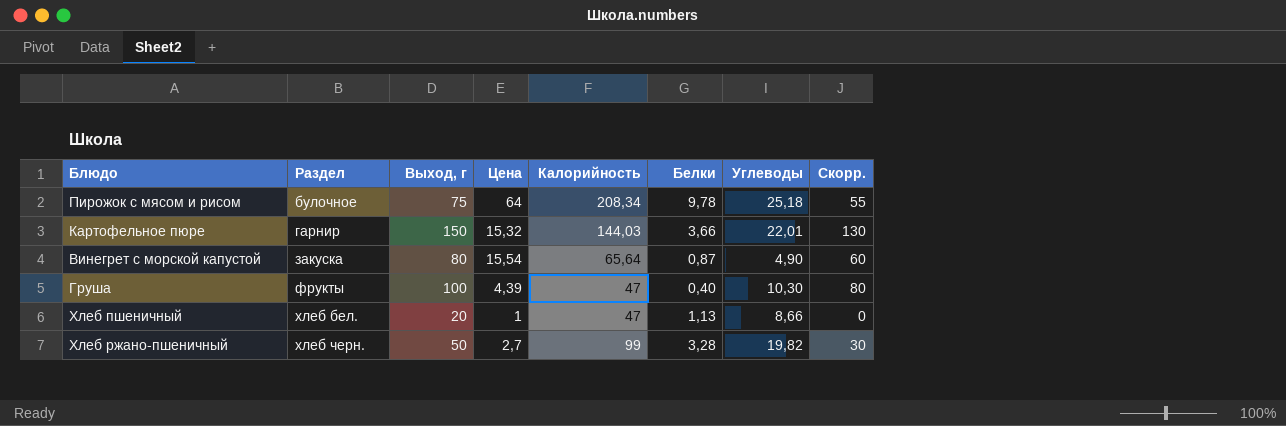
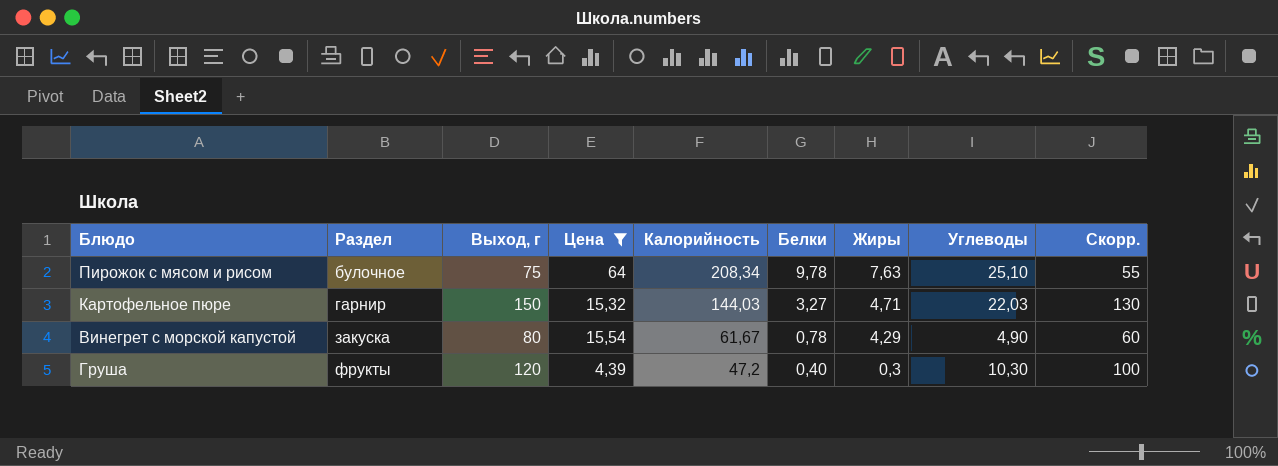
filter: none -> Цена >= 4,39
column Жиры | position: none -> 7
Пирожок с мясом и рисом | Углеводы: 25,18 -> 25,10
Картофельное пюре | Белки: 3,66 -> 3,27
Картофельное пюре | Углеводы: 22,01 -> 22,03
Винегрет с морской капустой | Калорийность: 65,64 -> 61,67
Винегрет с морской капустой | Белки: 0,87 -> 0,78
Груша | Выход, г: 100 -> 120
Груша | Калорийность: 47 -> 47,2
Груша | Скорр.: 80 -> 100

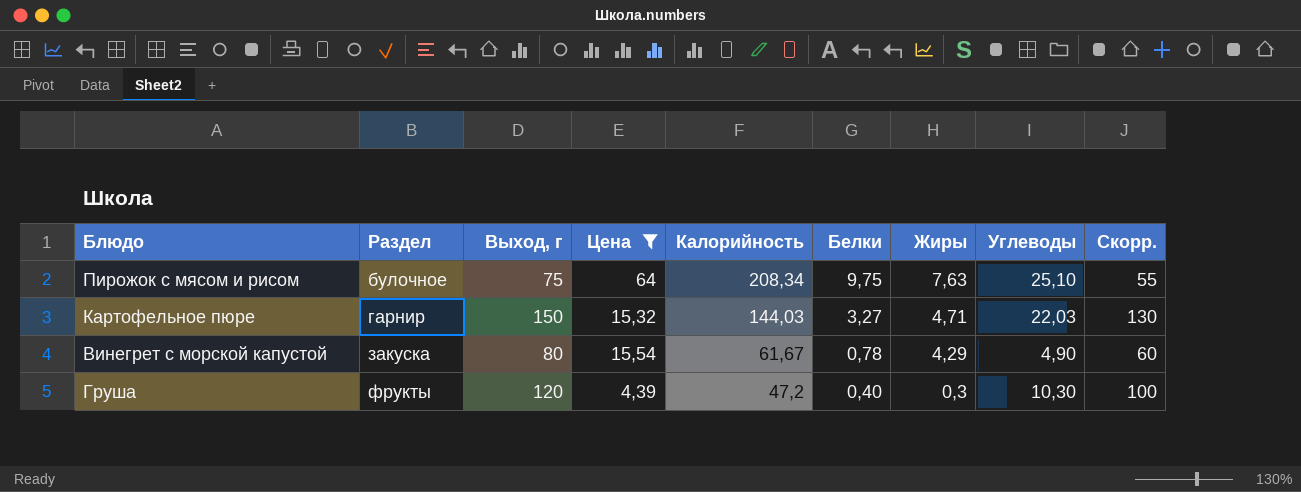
Пирожок с мясом и рисом | Белки: 9,78 -> 9,75

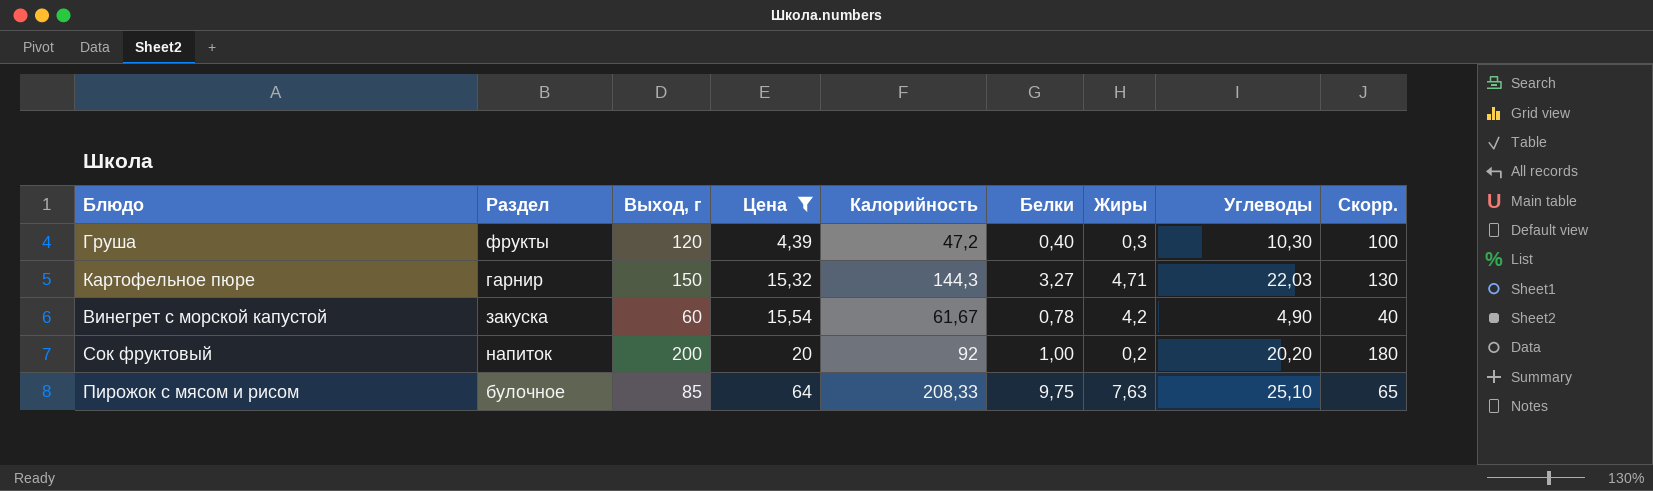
row order: Раздел ascending -> Цена ascending
Картофельное пюре | Калорийность: 144,03 -> 144,3
Винегрет с морской капустой | Выход, г: 80 -> 60
Винегрет с морской капустой | Жиры: 4,29 -> 4,2
Винегрет с морской капустой | Скорр.: 60 -> 40
row Сок фруктовый: none -> напиток | 200 | 20 | 92 | 1,00 | 0,2 | 20,20 | 180
Пирожок с мясом и рисом | Выход, г: 75 -> 85
Пирожок с мясом и рисом | Калорийность: 208,34 -> 208,33
Пирожок с мясом и рисом | Скорр.: 55 -> 65

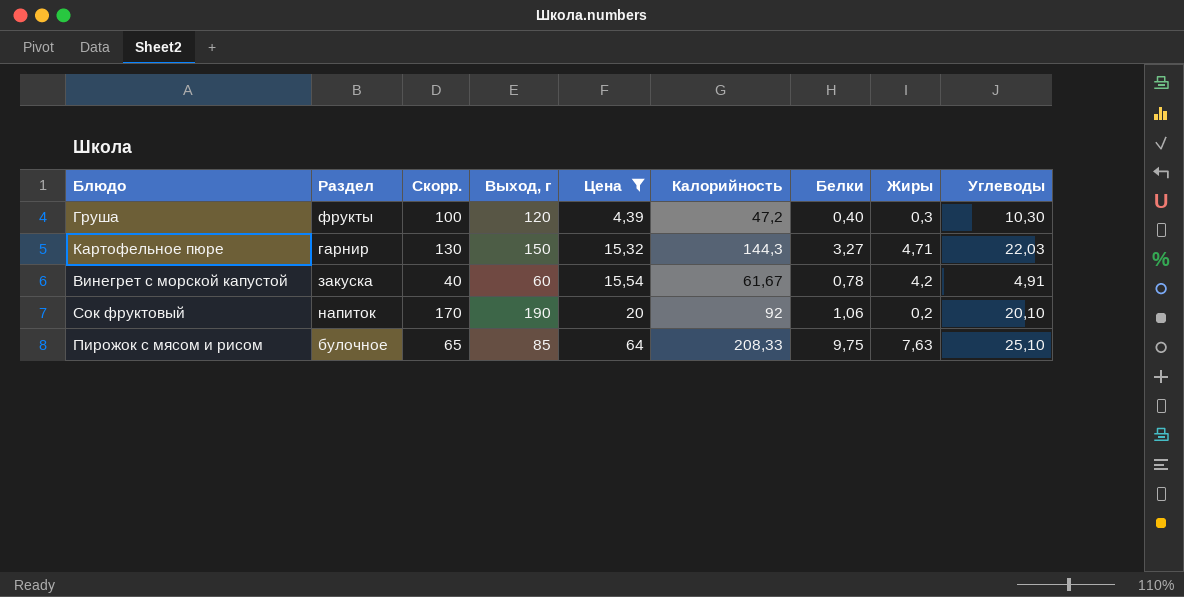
column Скорр. | position: 9 -> 3
Винегрет с морской капустой | Углеводы: 4,90 -> 4,91
Сок фруктовый | Скорр.: 180 -> 170
Сок фруктовый | Выход, г: 200 -> 190
Сок фруктовый | Белки: 1,00 -> 1,06
Сок фруктовый | Углеводы: 20,20 -> 20,10

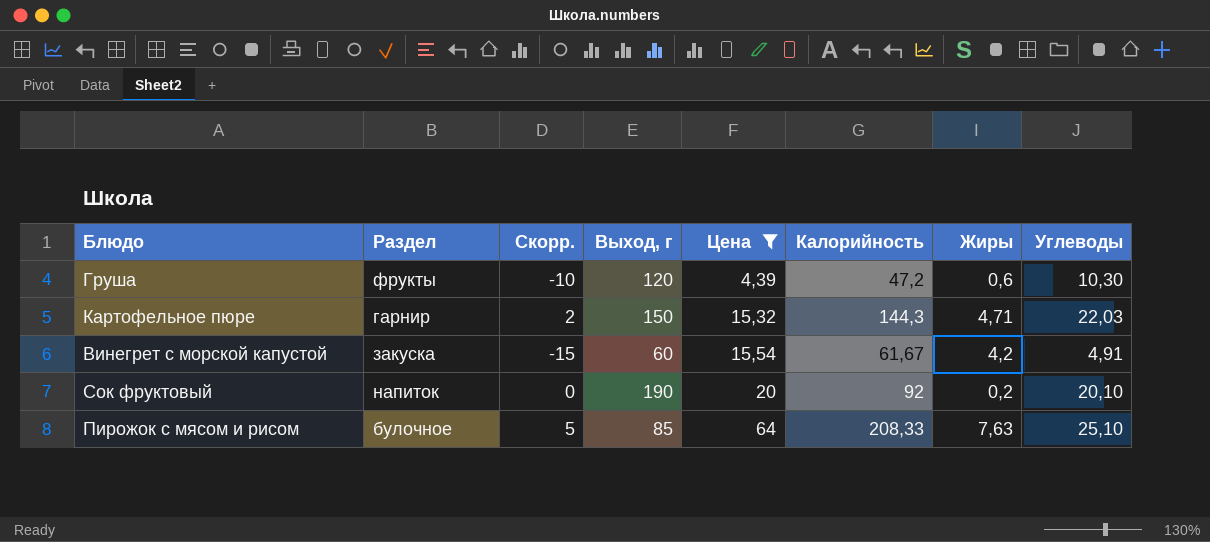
column Белки | position: 7 -> none
column Скорр. | formula: [Выход, г] - 20 -> [Углеводы] - 20
Груша | Жиры: 0,3 -> 0,6

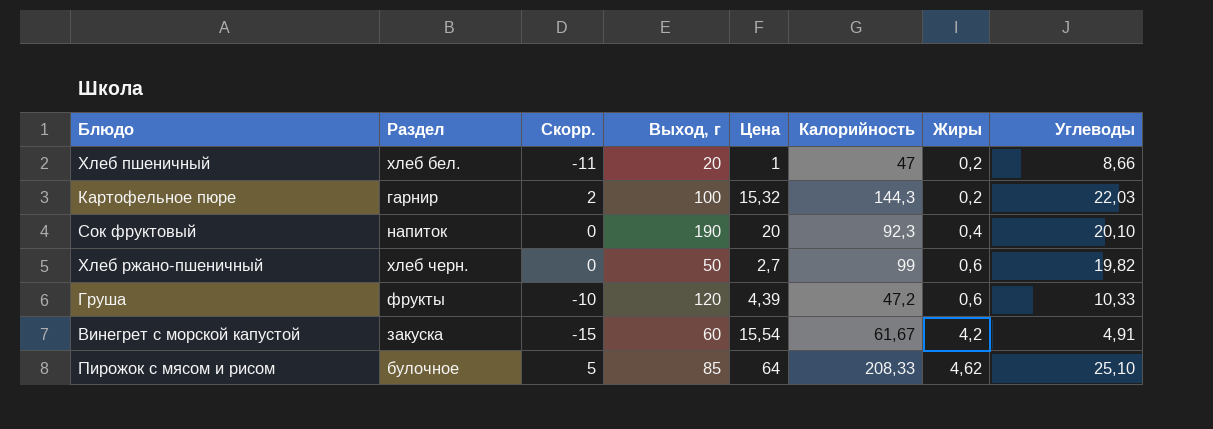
filter: Цена >= 4,39 -> none
row order: Цена ascending -> Жиры ascending
Картофельное пюре | Выход, г: 150 -> 100
Картофельное пюре | Жиры: 4,71 -> 0,2
Сок фруктовый | Калорийность: 92 -> 92,3
Сок фруктовый | Жиры: 0,2 -> 0,4
Груша | Углеводы: 10,30 -> 10,33
Пирожок с мясом и рисом | Жиры: 7,63 -> 4,62

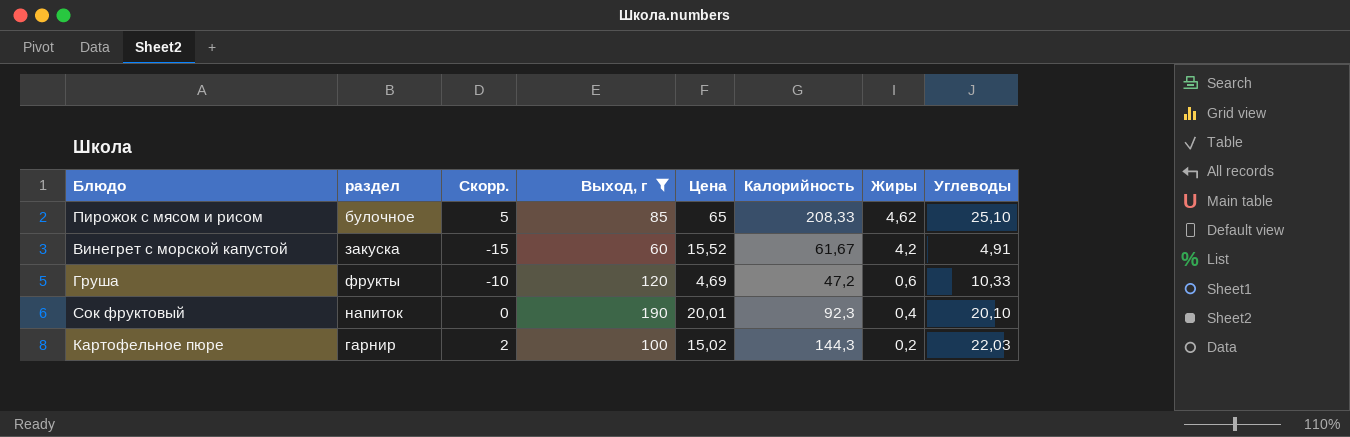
filter: none -> Выход, г >= 60
row order: Жиры ascending -> Жиры descending
column name: Раздел -> раздел
Пирожок с мясом и рисом | Цена: 64 -> 65
Винегрет с морской капустой | Цена: 15,54 -> 15,52
Груша | Цена: 4,39 -> 4,69
Сок фруктовый | Цена: 20 -> 20,01
Картофельное пюре | Цена: 15,32 -> 15,02

